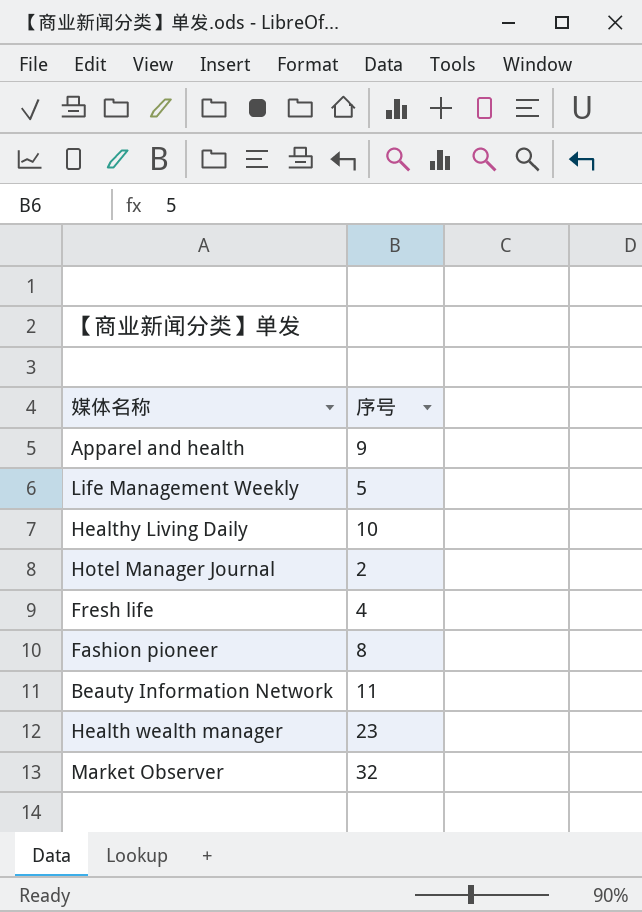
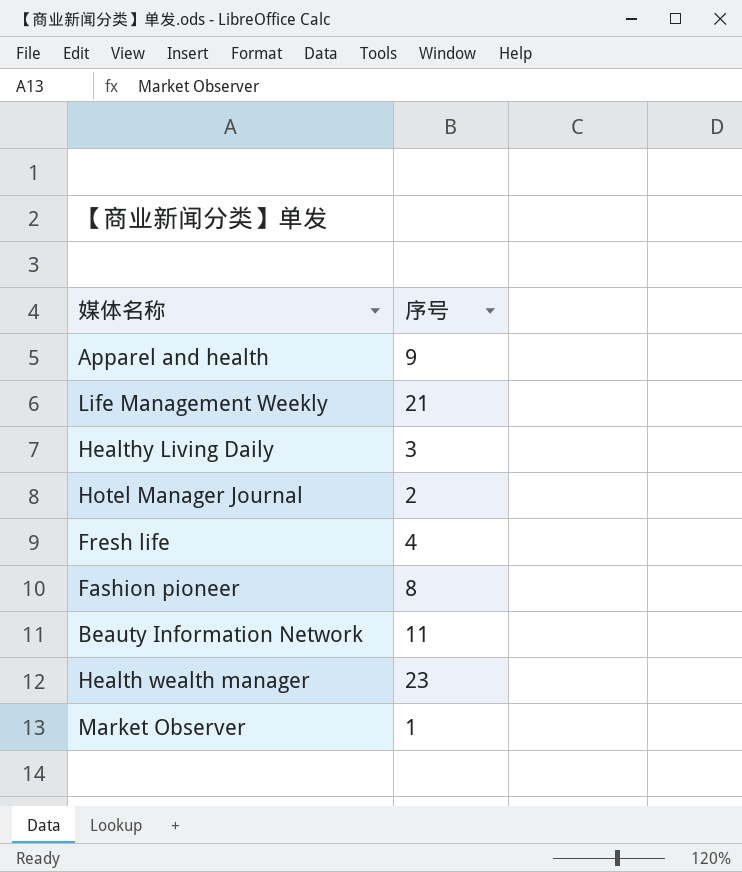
Life Management Weekly | 序号: 5 -> 21
Healthy Living Daily | 序号: 10 -> 3
Market Observer | 序号: 32 -> 1

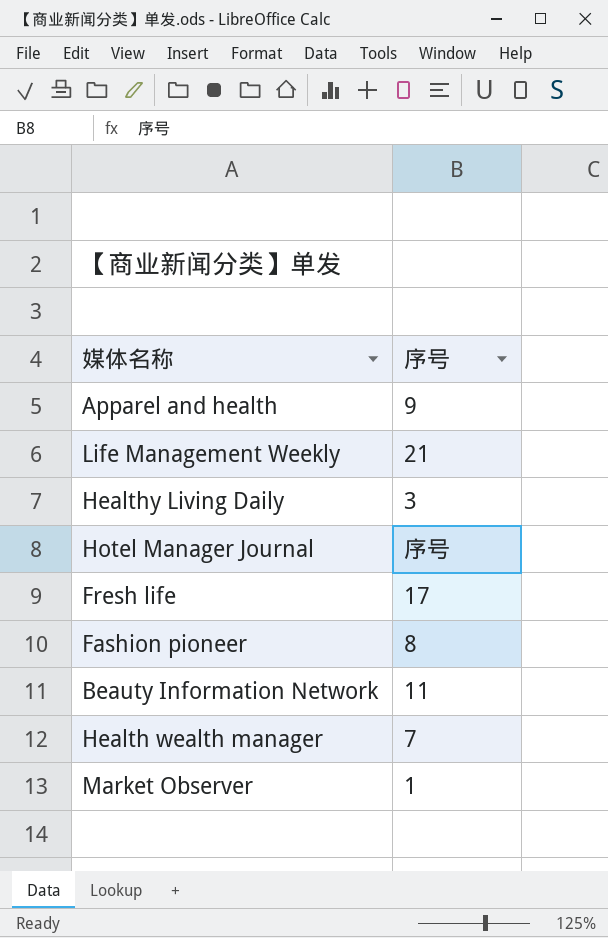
Hotel Manager Journal | 序号: 2 -> 序号
Fresh life | 序号: 4 -> 17
Health wealth manager | 序号: 23 -> 7

